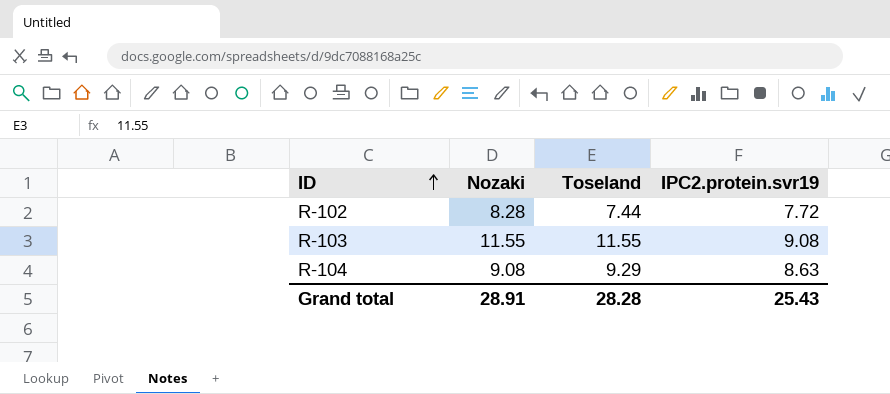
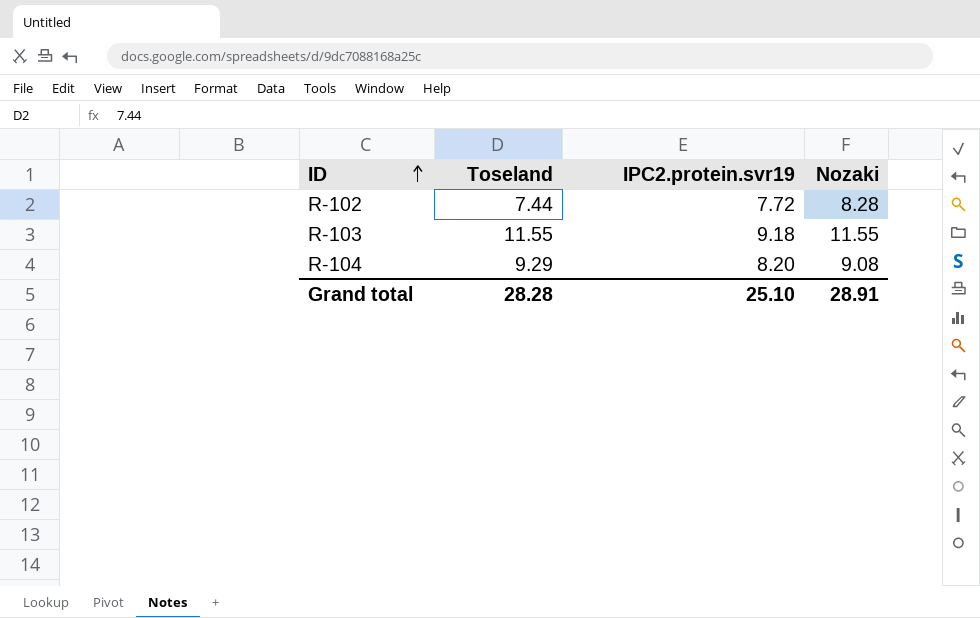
column Nozaki | position: 2 -> 4
R-103 | IPC2.protein.svr19: 9.08 -> 9.18
R-104 | IPC2.protein.svr19: 8.63 -> 8.20
Grand total | IPC2.protein.svr19: 25.43 -> 25.10

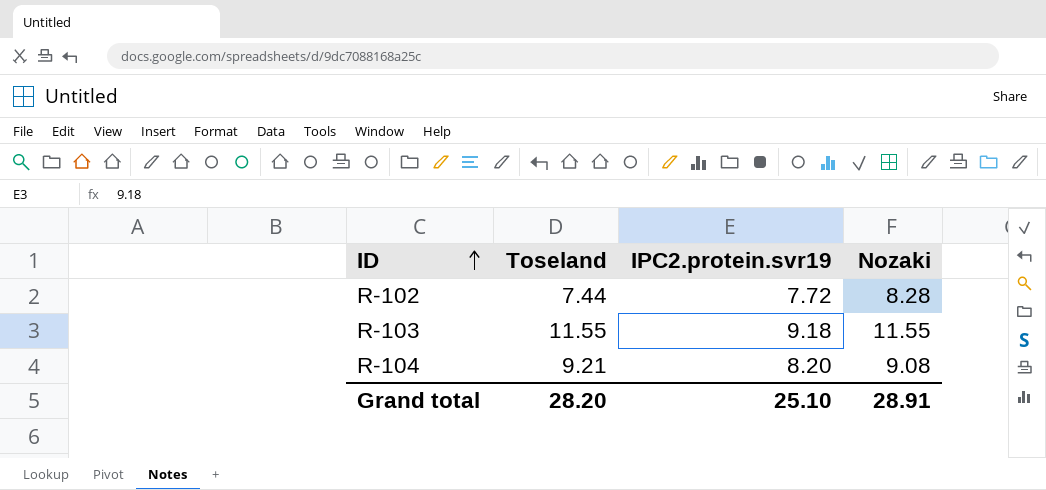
R-104 | Toseland: 9.29 -> 9.21
Grand total | Toseland: 28.28 -> 28.20

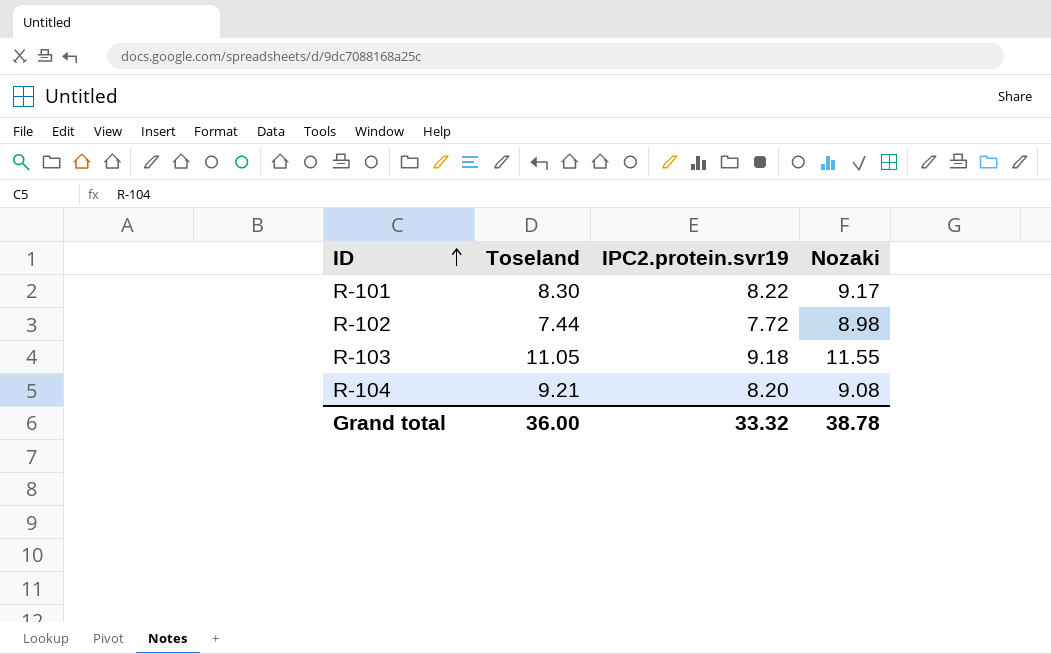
row R-101: none -> 8.30 | 8.22 | 9.17
R-102 | Nozaki: 8.28 -> 8.98
R-103 | Toseland: 11.55 -> 11.05
Grand total | Toseland: 28.20 -> 36.00
Grand total | IPC2.protein.svr19: 25.10 -> 33.32
Grand total | Nozaki: 28.91 -> 38.78

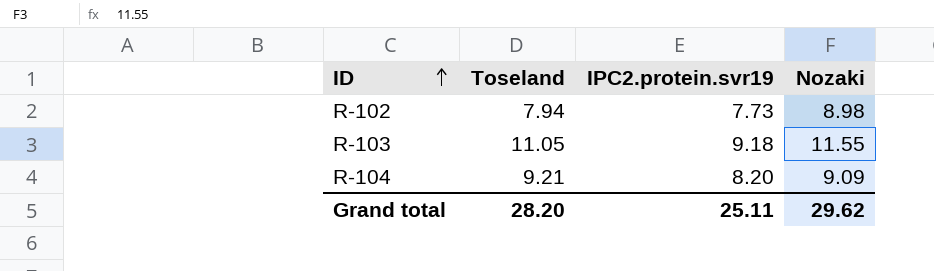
row R-101: 8.30 | 8.22 | 9.17 -> none
R-102 | Toseland: 7.44 -> 7.94
R-102 | IPC2.protein.svr19: 7.72 -> 7.73
R-104 | Nozaki: 9.08 -> 9.09
Grand total | Toseland: 36.00 -> 28.20
Grand total | IPC2.protein.svr19: 33.32 -> 25.11
Grand total | Nozaki: 38.78 -> 29.62

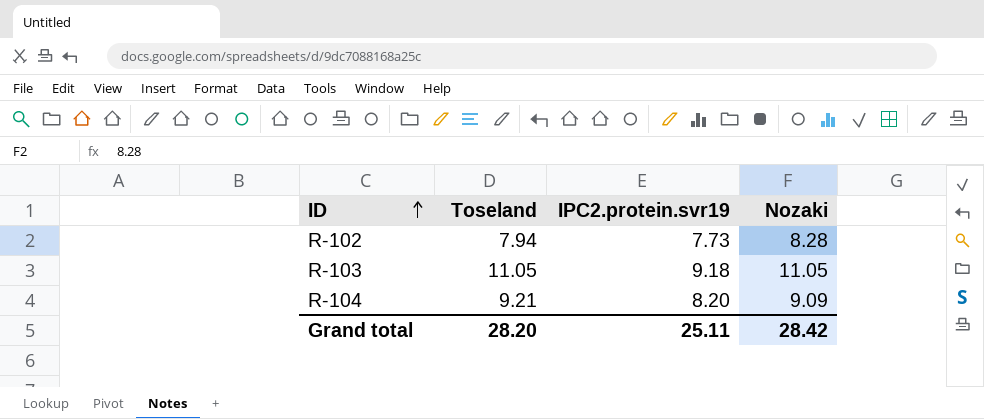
R-102 | Nozaki: 8.98 -> 8.28
R-103 | Nozaki: 11.55 -> 11.05
Grand total | Nozaki: 29.62 -> 28.42

